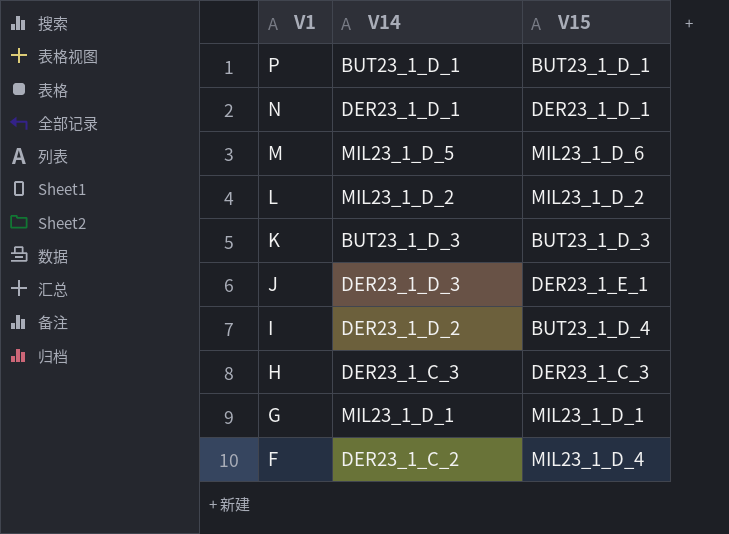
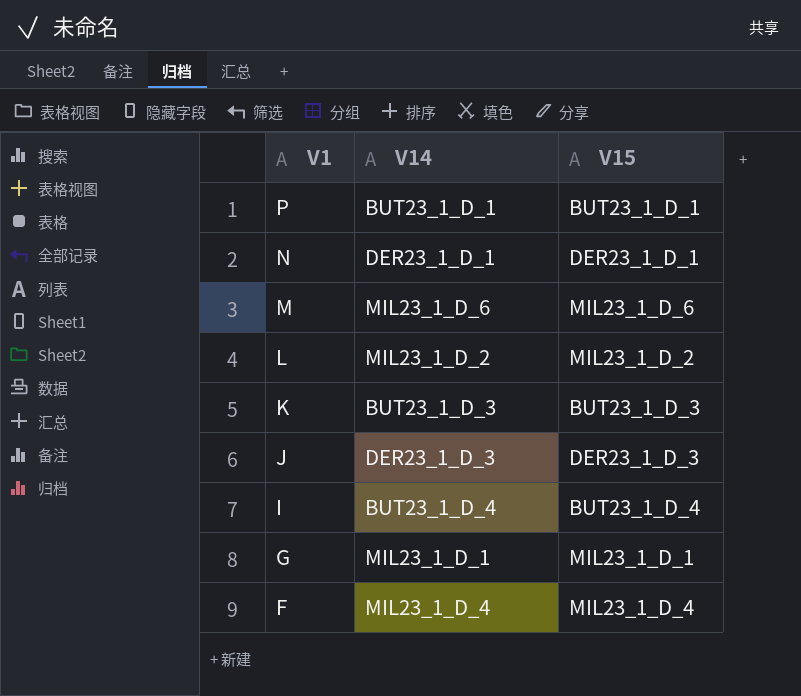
row H: DER23_1_C_3 | DER23_1_C_3 -> none
M | V14: MIL23_1_D_5 -> MIL23_1_D_6
J | V15: DER23_1_E_1 -> DER23_1_D_3
I | V14: DER23_1_D_2 -> BUT23_1_D_4
F | V14: DER23_1_C_2 -> MIL23_1_D_4

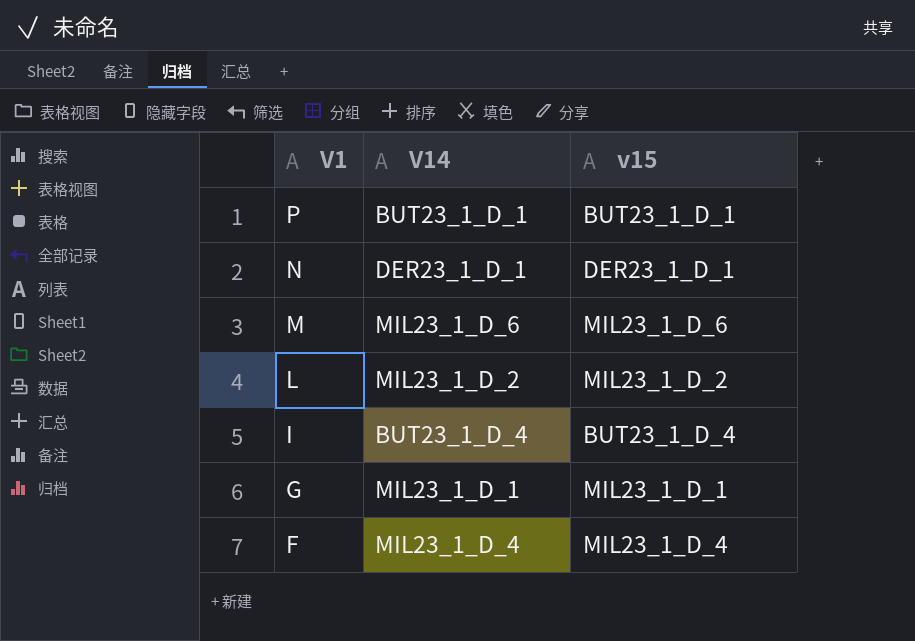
column name: V15 -> v15
row K: BUT23_1_D_3 | BUT23_1_D_3 -> none
row J: DER23_1_D_3 | DER23_1_D_3 -> none

